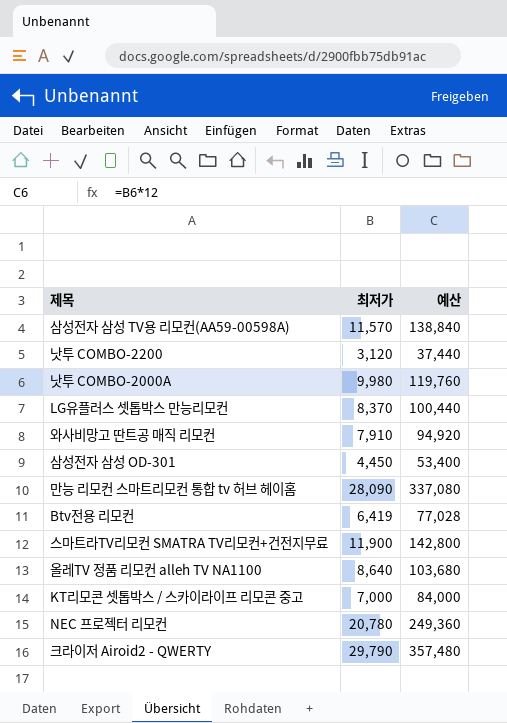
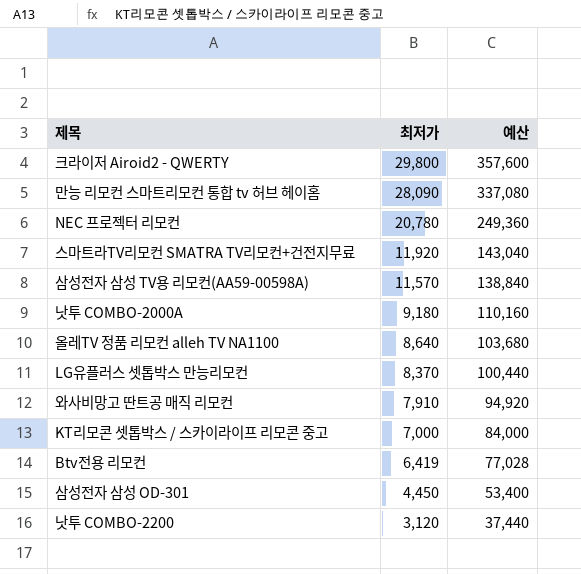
row order: none -> 최저가 descending
크라이저 Airoid2 - QWERTY | 최저가: 29,790 -> 29,800
크라이저 Airoid2 - QWERTY | 예산: 357,480 -> 357,600
스마트라TV리모컨 SMATRA TV리모컨+건전지무료 | 최저가: 11,900 -> 11,920
스마트라TV리모컨 SMATRA TV리모컨+건전지무료 | 예산: 142,800 -> 143,040
낫투 COMBO-2000A | 최저가: 9,980 -> 9,180
낫투 COMBO-2000A | 예산: 119,760 -> 110,160

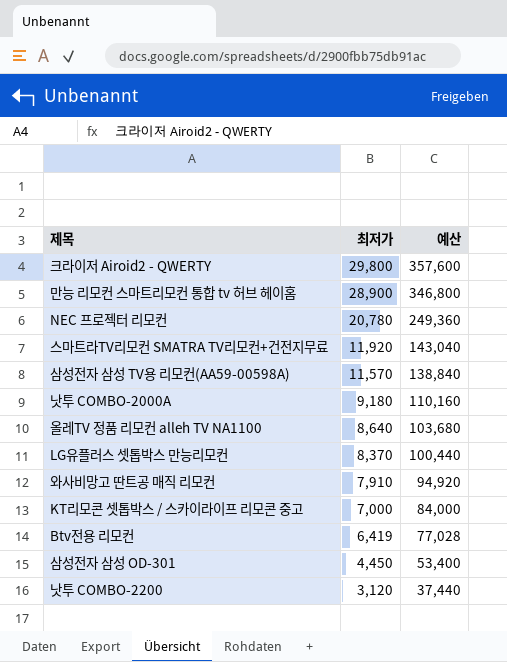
만능 리모컨 스마트리모컨 통합 tv 허브 헤이홈 | 최저가: 28,090 -> 28,900
만능 리모컨 스마트리모컨 통합 tv 허브 헤이홈 | 예산: 337,080 -> 346,800

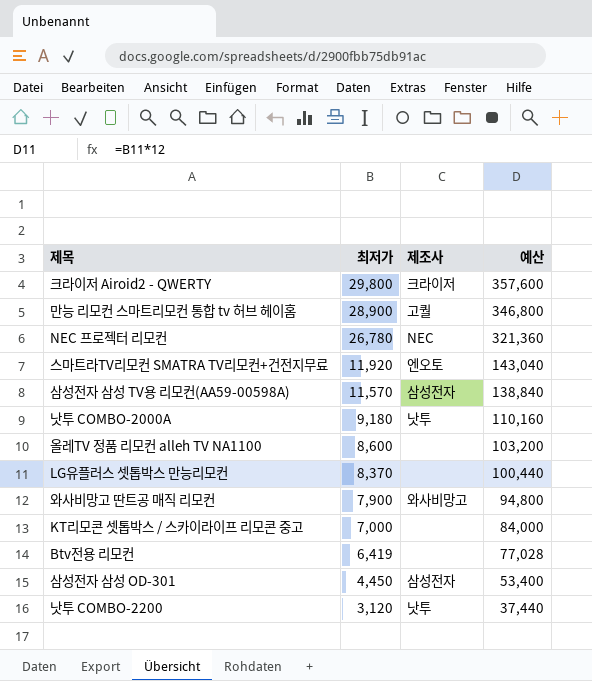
column 제조사 | position: none -> 3
NEC 프로젝터 리모컨 | 최저가: 20,780 -> 26,780
NEC 프로젝터 리모컨 | 예산: 249,360 -> 321,360
올레TV 정품 리모컨 alleh TV NA1100 | 최저가: 8,640 -> 8,600
올레TV 정품 리모컨 alleh TV NA1100 | 예산: 103,680 -> 103,200
와사비망고 딴트공 매직 리모컨 | 최저가: 7,910 -> 7,900
와사비망고 딴트공 매직 리모컨 | 예산: 94,920 -> 94,800

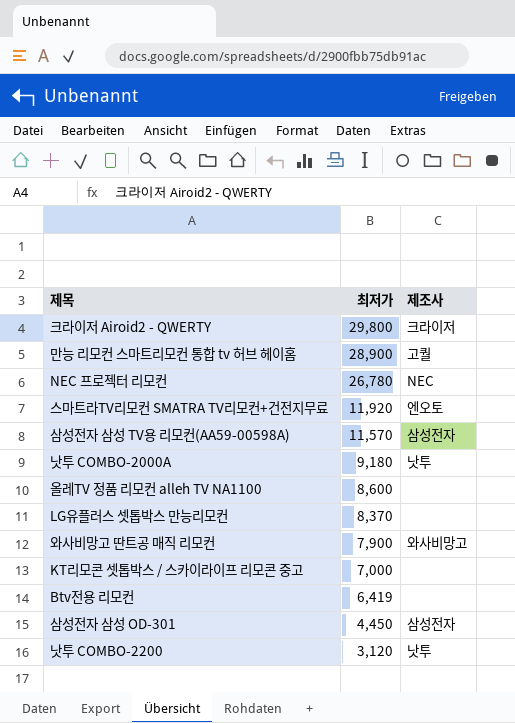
column 예산 | formula: [최저가] * 12 -> none

